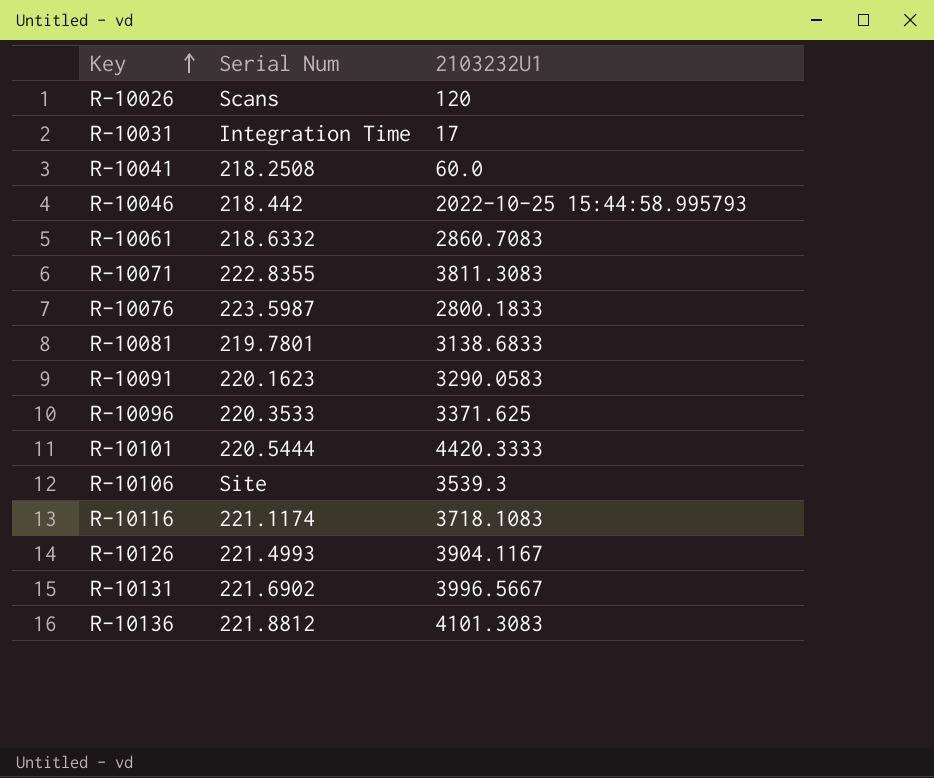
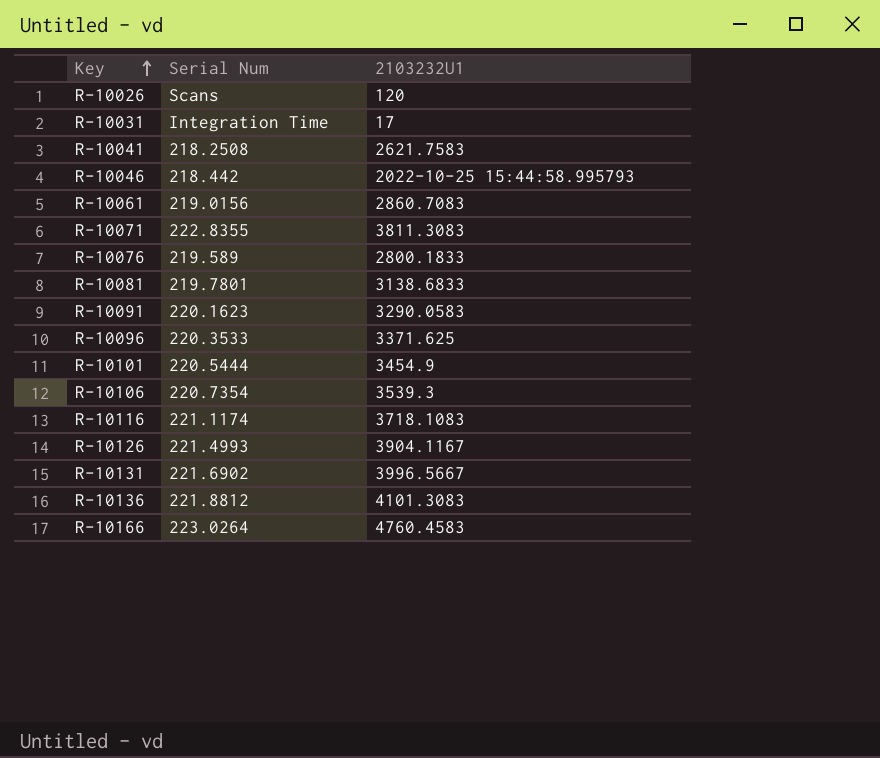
R-10041 | 2103232U1: 60.0 -> 2621.7583
R-10061 | Serial Num: 218.6332 -> 219.0156
R-10076 | Serial Num: 223.5987 -> 219.589
R-10101 | 2103232U1: 4420.3333 -> 3454.9
R-10106 | Serial Num: Site -> 220.7354
row R-10166: none -> 223.0264 | 4760.4583

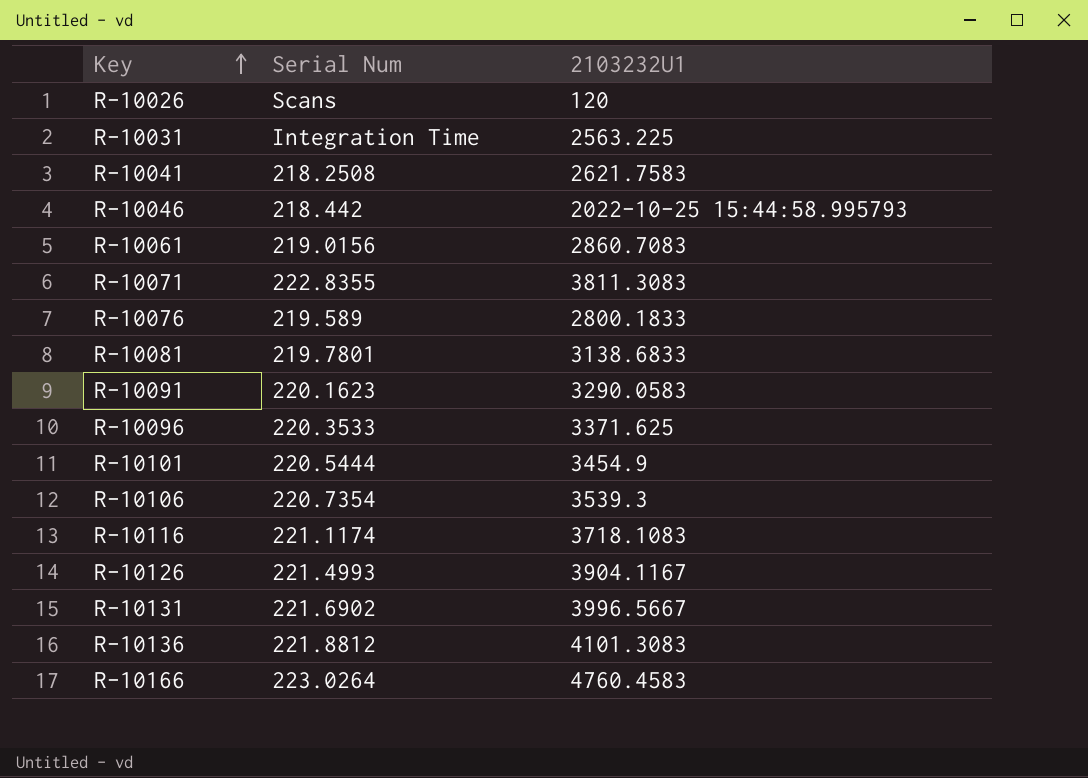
R-10031 | 2103232U1: 17 -> 2563.225

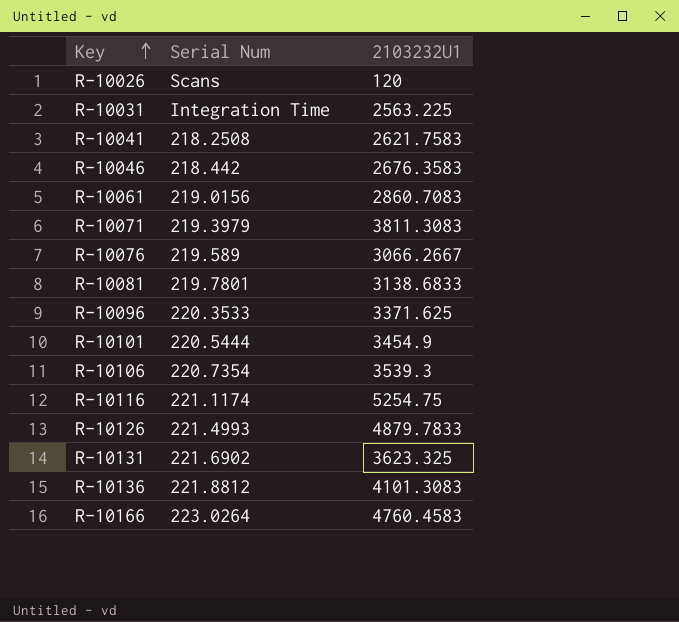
row R-10091: 220.1623 | 3290.0583 -> none
R-10046 | 2103232U1: 2022-10-25 15:44:58.995793 -> 2676.3583
R-10071 | Serial Num: 222.8355 -> 219.3979
R-10076 | 2103232U1: 2800.1833 -> 3066.2667
R-10116 | 2103232U1: 3718.1083 -> 5254.75
R-10126 | 2103232U1: 3904.1167 -> 4879.7833
R-10131 | 2103232U1: 3996.5667 -> 3623.325

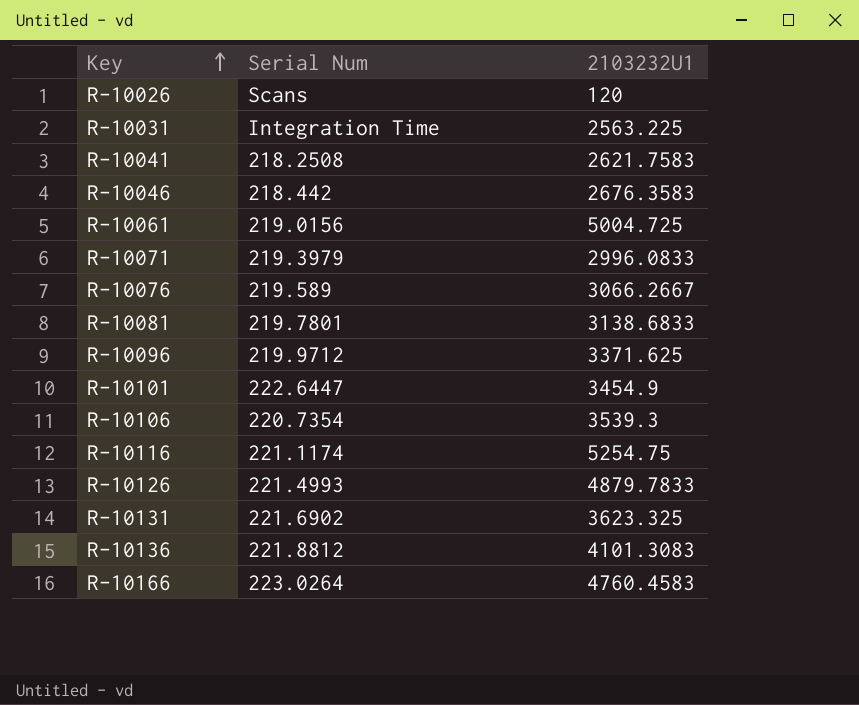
R-10061 | 2103232U1: 2860.7083 -> 5004.725
R-10071 | 2103232U1: 3811.3083 -> 2996.0833
R-10096 | Serial Num: 220.3533 -> 219.9712
R-10101 | Serial Num: 220.5444 -> 222.6447

